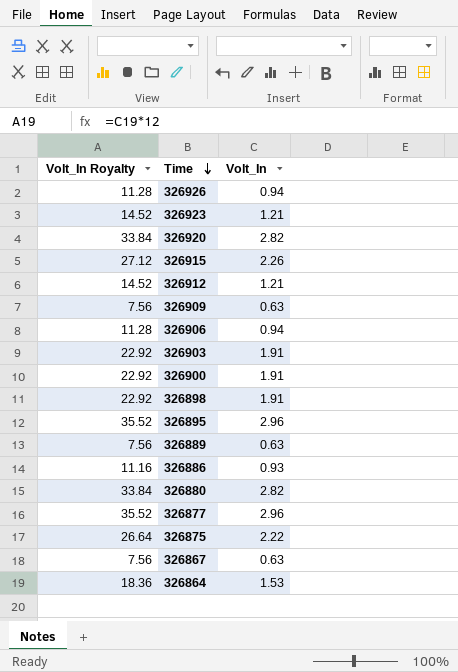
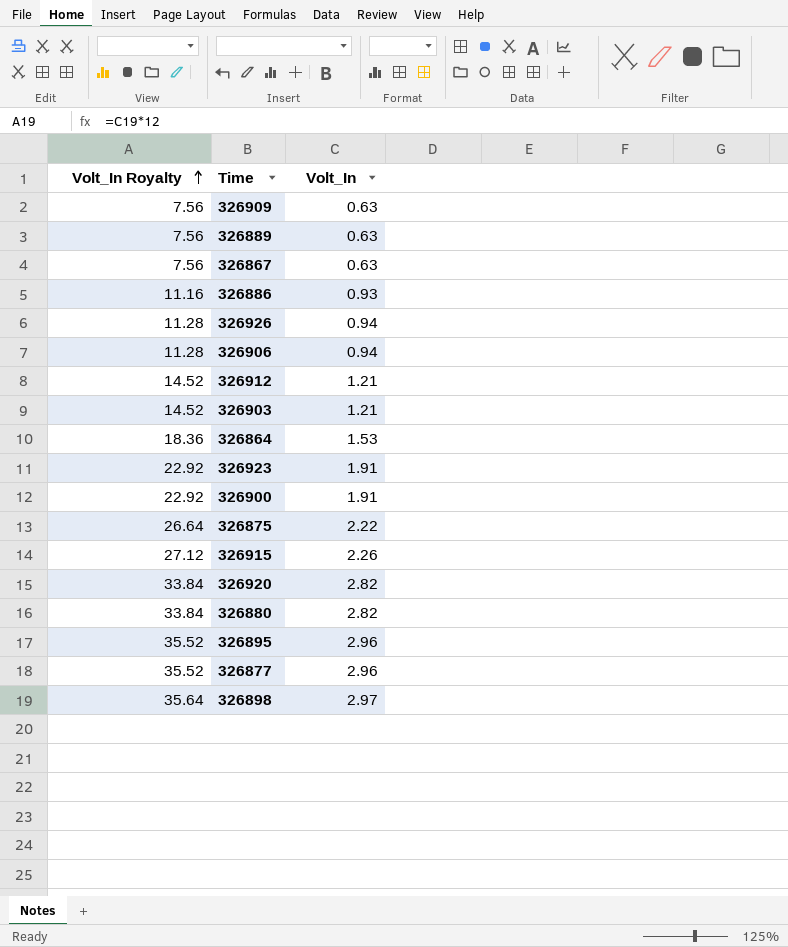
row order: Time descending -> Volt_In Royalty ascending
326903 | Volt_In Royalty: 22.92 -> 14.52
326903 | Volt_In: 1.91 -> 1.21
326923 | Volt_In Royalty: 14.52 -> 22.92
326923 | Volt_In: 1.21 -> 1.91
326898 | Volt_In Royalty: 22.92 -> 35.64
326898 | Volt_In: 1.91 -> 2.97

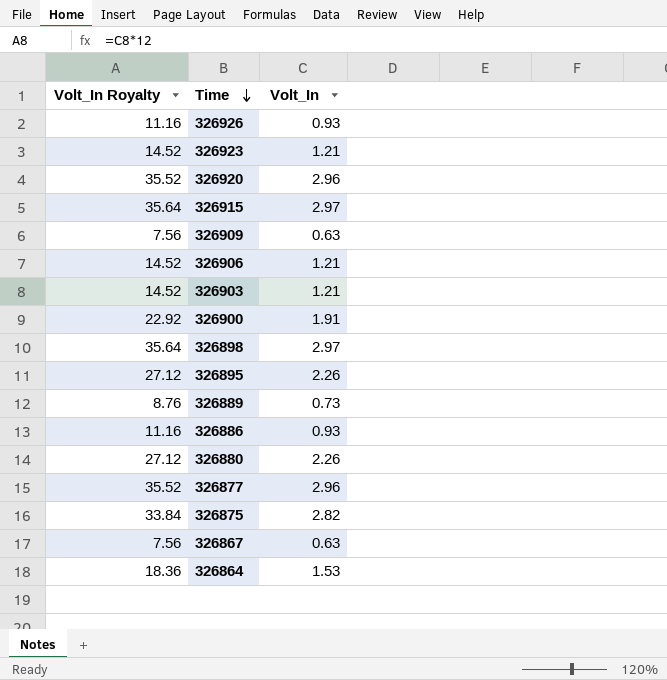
row order: Volt_In Royalty ascending -> Time descending
row 326912: 14.52 | 1.21 -> none
326926 | Volt_In Royalty: 11.28 -> 11.16
326926 | Volt_In: 0.94 -> 0.93
326923 | Volt_In Royalty: 22.92 -> 14.52
326923 | Volt_In: 1.91 -> 1.21
326920 | Volt_In Royalty: 33.84 -> 35.52
326920 | Volt_In: 2.82 -> 2.96
326915 | Volt_In Royalty: 27.12 -> 35.64
326915 | Volt_In: 2.26 -> 2.97
326906 | Volt_In Royalty: 11.28 -> 14.52
326906 | Volt_In: 0.94 -> 1.21
326895 | Volt_In Royalty: 35.52 -> 27.12
326895 | Volt_In: 2.96 -> 2.26
326889 | Volt_In Royalty: 7.56 -> 8.76
326889 | Volt_In: 0.63 -> 0.73
326880 | Volt_In Royalty: 33.84 -> 27.12
326880 | Volt_In: 2.82 -> 2.26
326875 | Volt_In Royalty: 26.64 -> 33.84
326875 | Volt_In: 2.22 -> 2.82

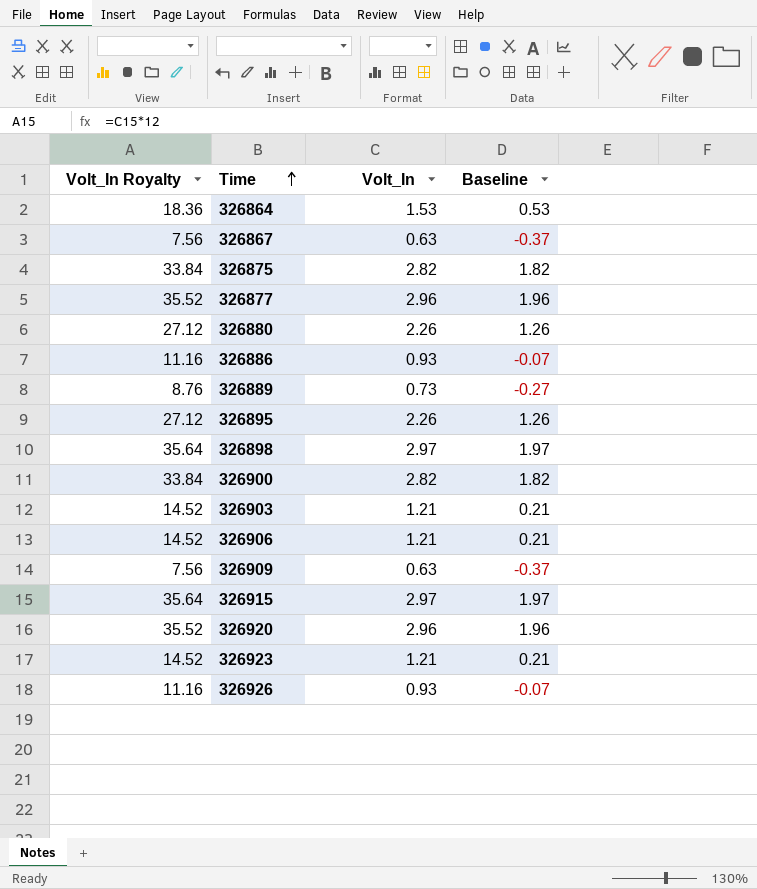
row order: Time descending -> Time ascending
column Baseline | formula: none -> [Volt_In] - 1
326900 | Volt_In Royalty: 22.92 -> 33.84
326900 | Volt_In: 1.91 -> 2.82

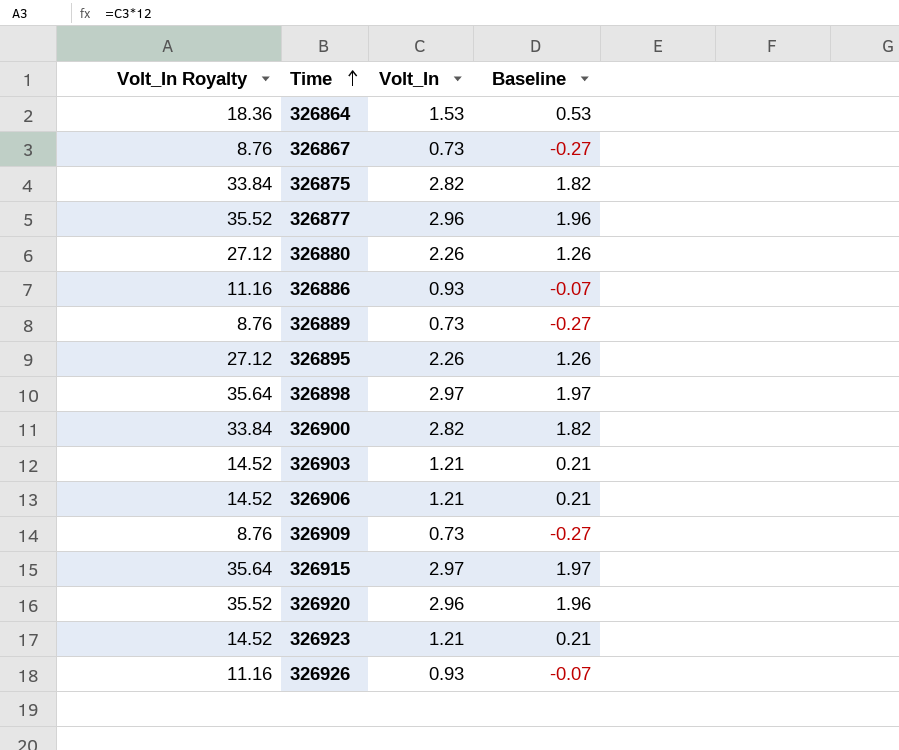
326867 | Volt_In Royalty: 7.56 -> 8.76
326867 | Volt_In: 0.63 -> 0.73
326867 | Baseline: -0.37 -> -0.27
326909 | Volt_In Royalty: 7.56 -> 8.76
326909 | Volt_In: 0.63 -> 0.73
326909 | Baseline: -0.37 -> -0.27

